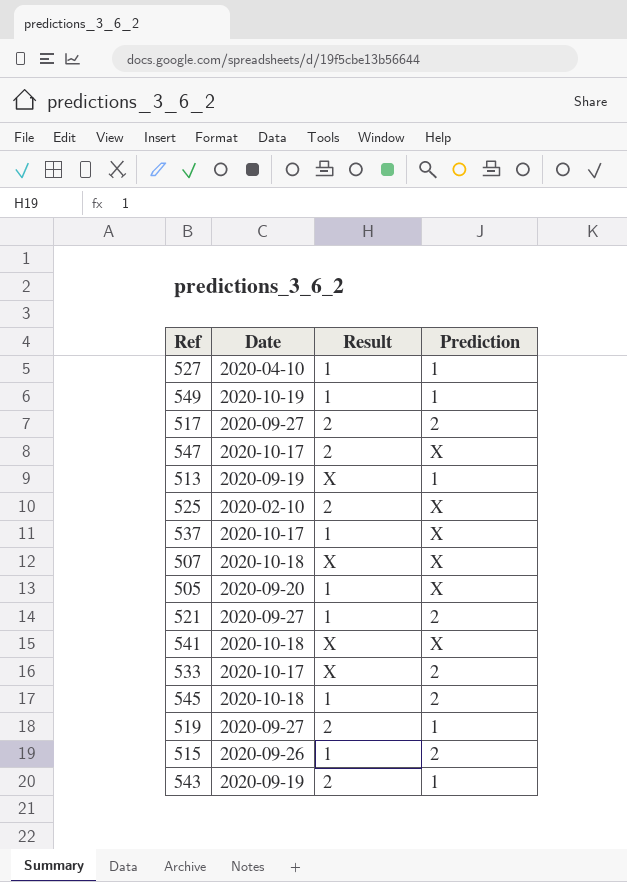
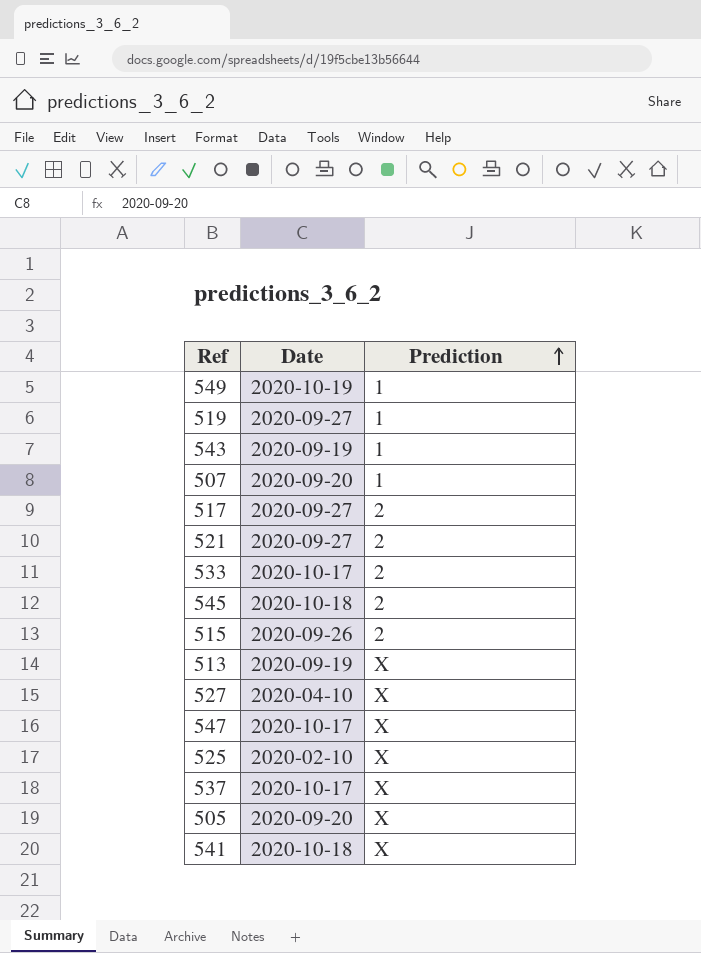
row order: none -> Prediction ascending
column Result | position: 3 -> none
507 | Date: 2020-10-18 -> 2020-09-20
507 | Prediction: X -> 1
513 | Prediction: 1 -> X
527 | Prediction: 1 -> X

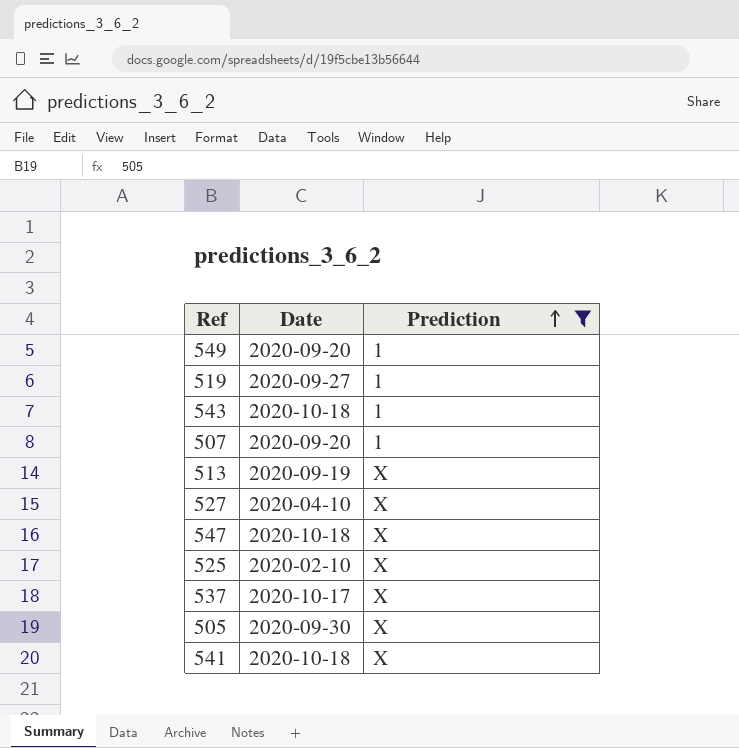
filter: none -> Prediction != 2
549 | Date: 2020-10-19 -> 2020-09-20
543 | Date: 2020-09-19 -> 2020-10-18
547 | Date: 2020-10-17 -> 2020-10-18
505 | Date: 2020-09-20 -> 2020-09-30

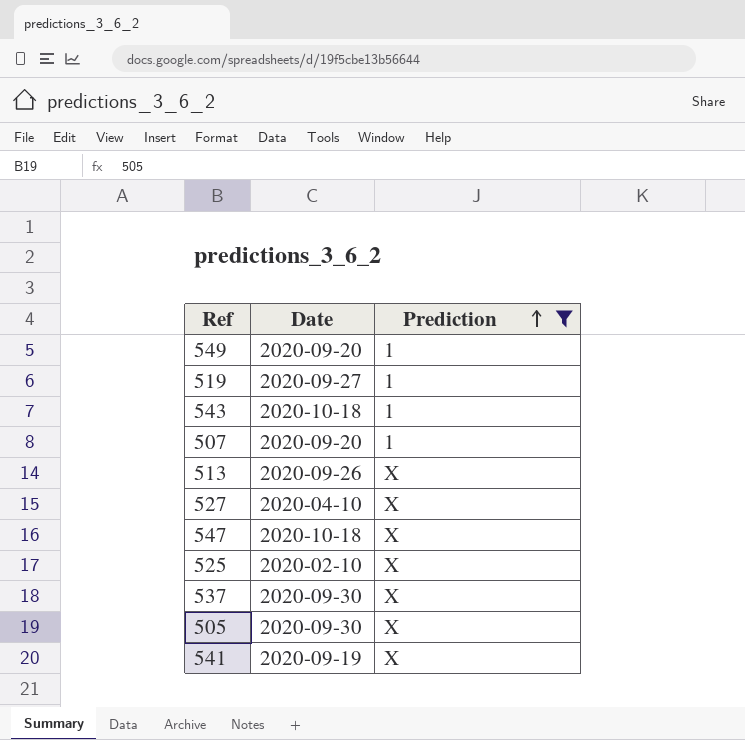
513 | Date: 2020-09-19 -> 2020-09-26
537 | Date: 2020-10-17 -> 2020-09-30
541 | Date: 2020-10-18 -> 2020-09-19

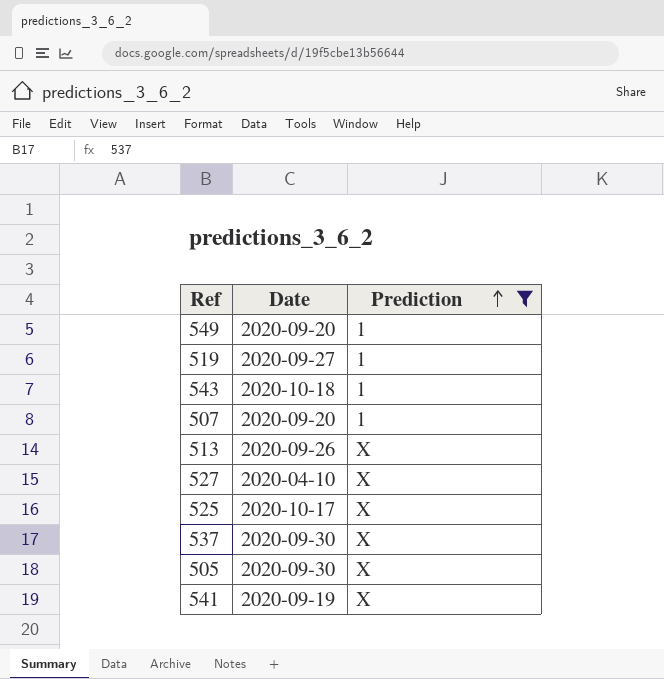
row 547: 2020-10-18 | X -> none
525 | Date: 2020-02-10 -> 2020-10-17

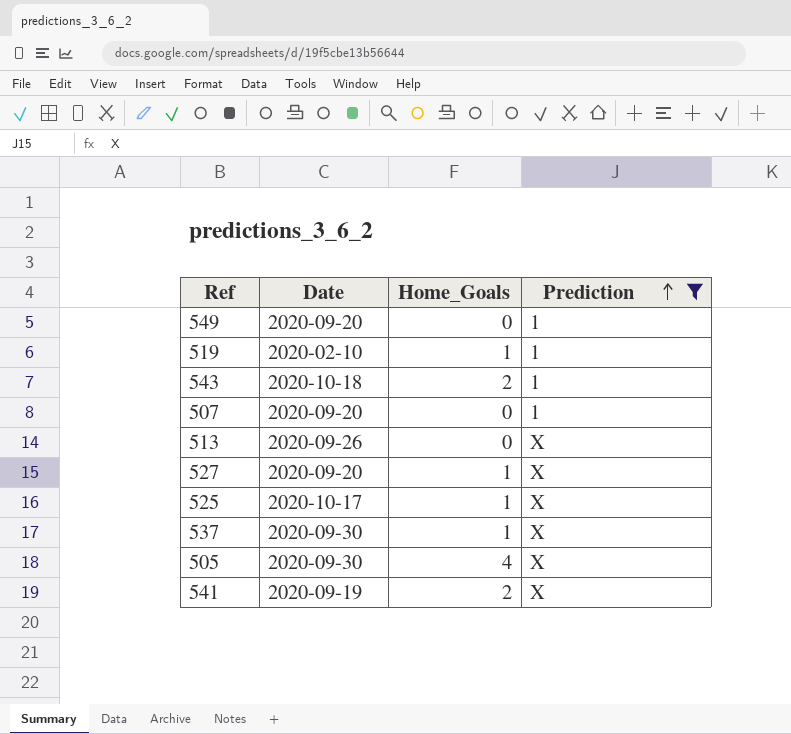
column Home_Goals | position: none -> 3
519 | Date: 2020-09-27 -> 2020-02-10
527 | Date: 2020-04-10 -> 2020-09-20

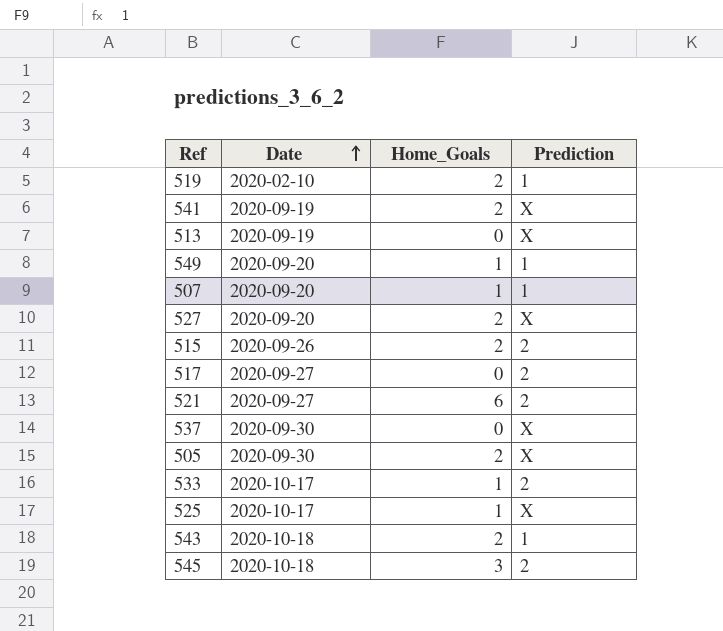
filter: Prediction != 2 -> none
row order: Prediction ascending -> Date ascending
519 | Home_Goals: 1 -> 2
513 | Date: 2020-09-26 -> 2020-09-19
549 | Home_Goals: 0 -> 1
507 | Home_Goals: 0 -> 1
527 | Home_Goals: 1 -> 2
537 | Home_Goals: 1 -> 0
505 | Home_Goals: 4 -> 2

